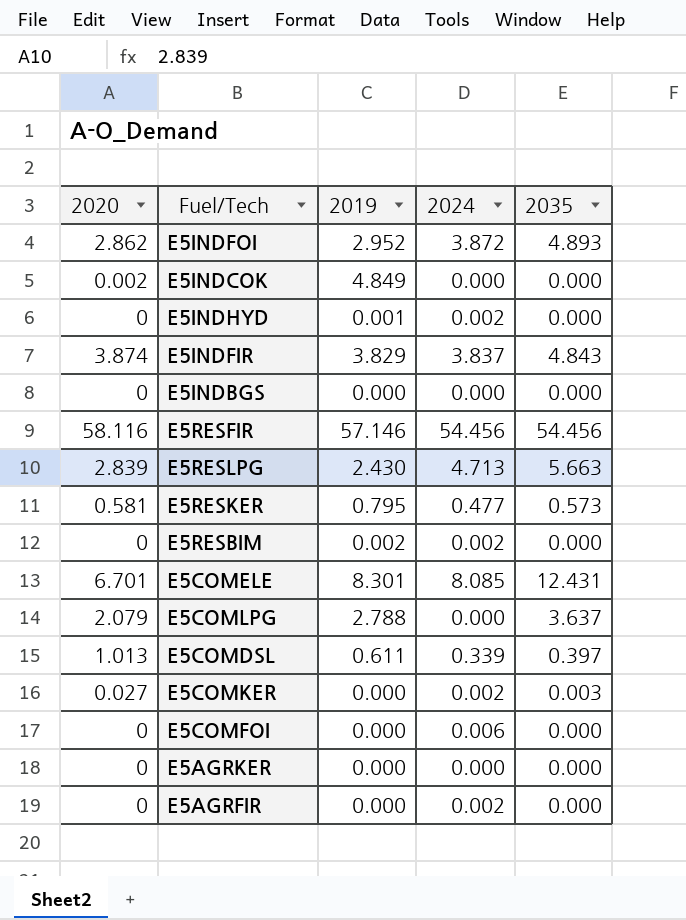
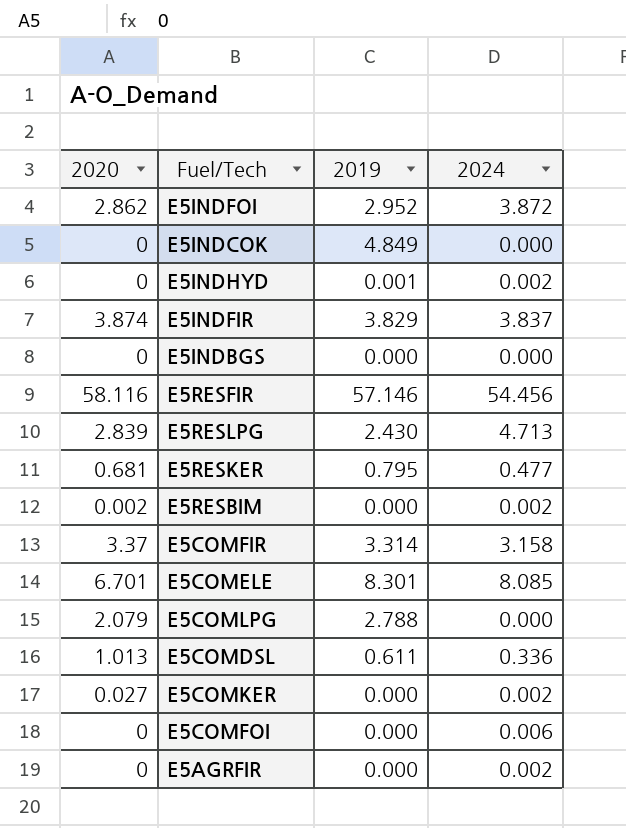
column 2035 | position: 5 -> none
row E5AGRKER: 0 | 0.000 | 0.000 | 0.000 -> none
E5INDCOK | 2020: 0.002 -> 0
E5RESKER | 2020: 0.581 -> 0.681
E5RESBIM | 2020: 0 -> 0.002
E5RESBIM | 2019: 0.002 -> 0.000
row E5COMFIR: none -> 3.37 | 3.314 | 3.158
E5COMDSL | 2024: 0.339 -> 0.336

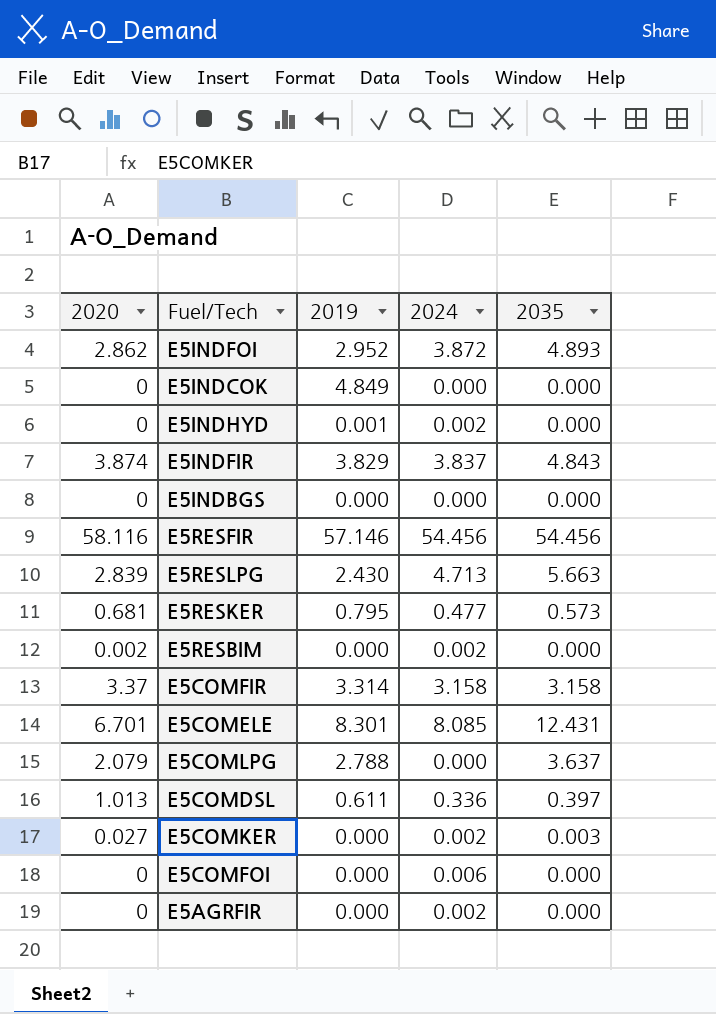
column 2035 | position: none -> 5

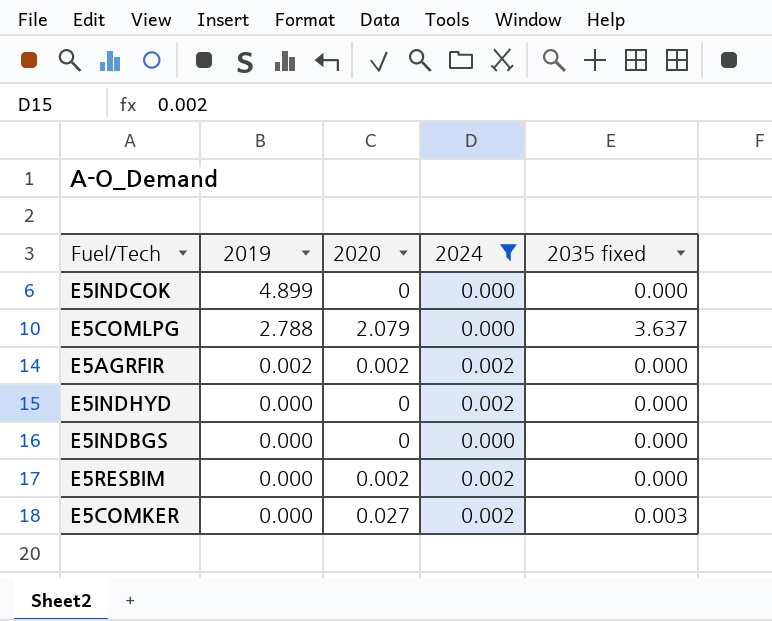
filter: none -> 2024 <= 0.002
row order: none -> 2019 descending
column 2020 | position: 1 -> 3
column name: 2035 -> 2035 fixed
E5INDCOK | 2019: 4.849 -> 4.899
E5AGRFIR | 2019: 0.000 -> 0.002
E5AGRFIR | 2020: 0 -> 0.002
E5INDHYD | 2019: 0.001 -> 0.000

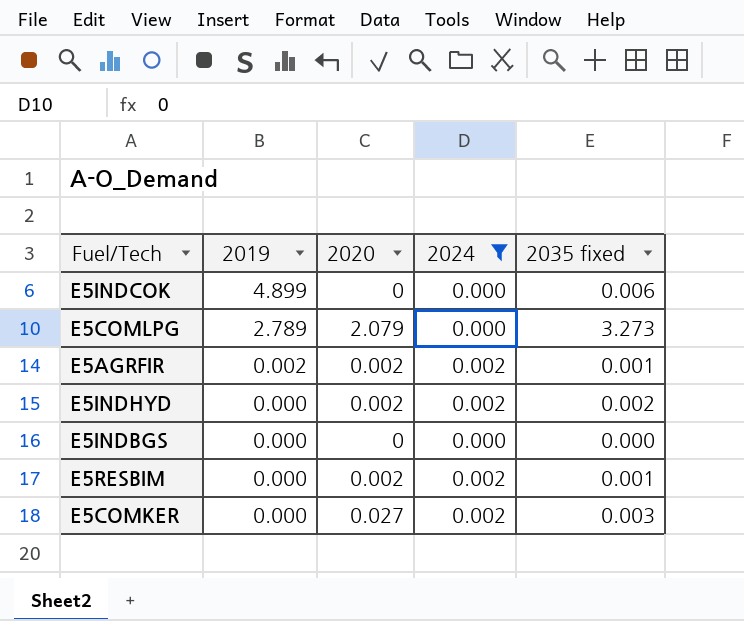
E5INDCOK | 2035 fixed: 0.000 -> 0.006
E5COMLPG | 2019: 2.788 -> 2.789
E5COMLPG | 2035 fixed: 3.637 -> 3.273
E5AGRFIR | 2035 fixed: 0.000 -> 0.001
E5INDHYD | 2020: 0 -> 0.002
E5INDHYD | 2035 fixed: 0.000 -> 0.002
E5RESBIM | 2035 fixed: 0.000 -> 0.001

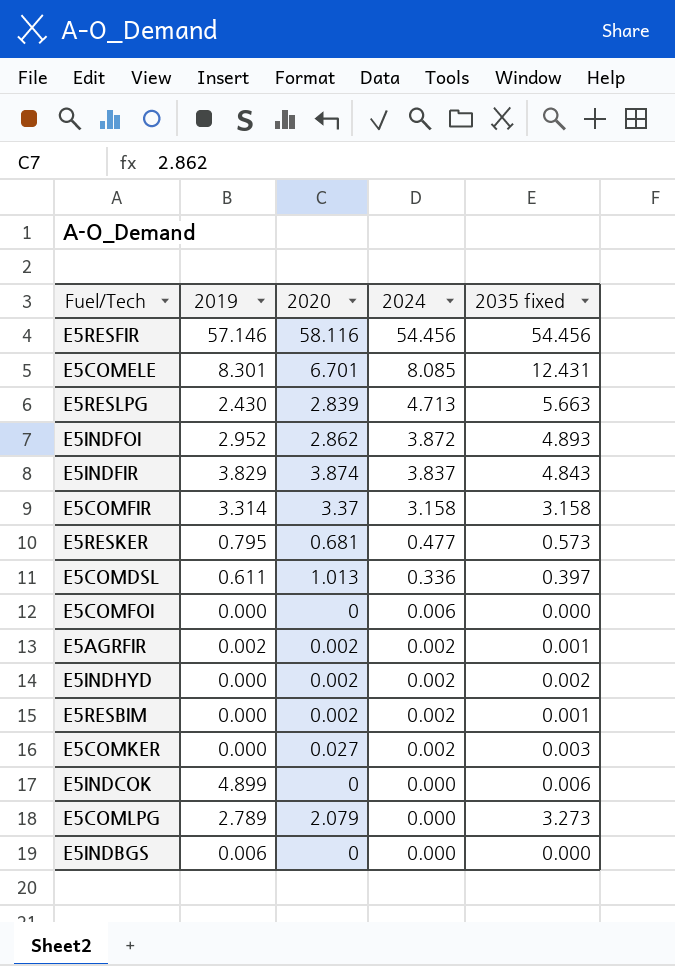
filter: 2024 <= 0.002 -> none
row order: 2019 descending -> 2024 descending
E5INDBGS | 2019: 0.000 -> 0.006

